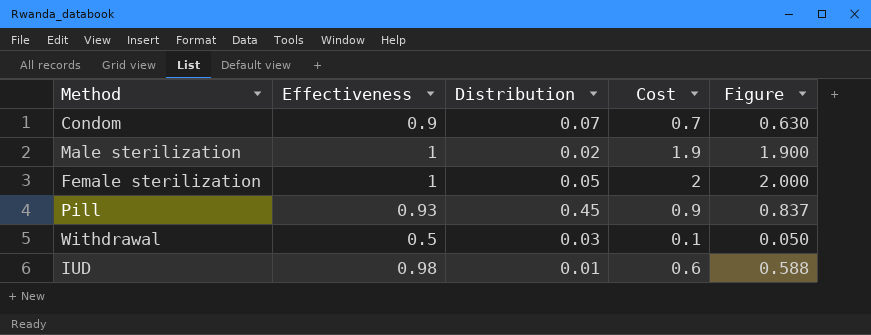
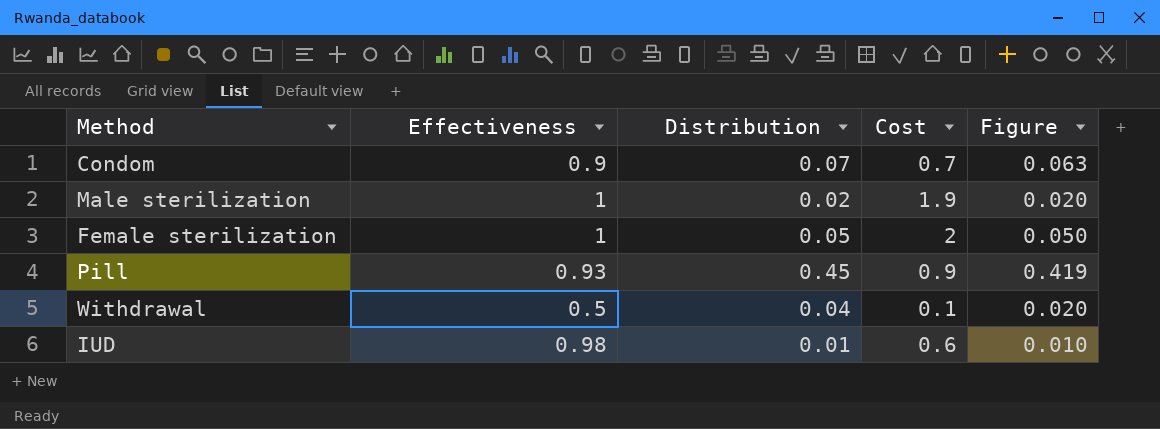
column Figure | formula: [Effectiveness] * [Cost] -> [Effectiveness] * [Distribution]
Withdrawal | Distribution: 0.03 -> 0.04

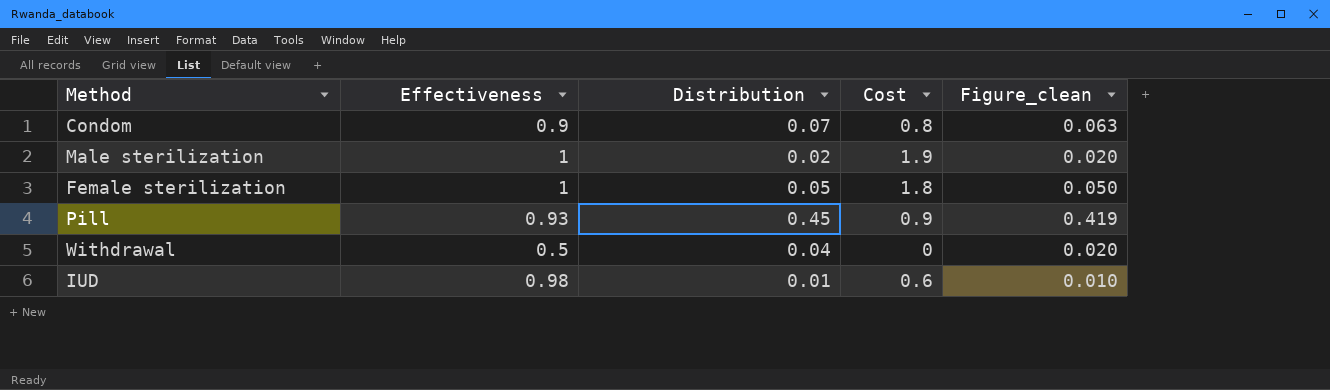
column name: Figure -> Figure_clean
Condom | Cost: 0.7 -> 0.8
Female sterilization | Cost: 2 -> 1.8
Withdrawal | Cost: 0.1 -> 0

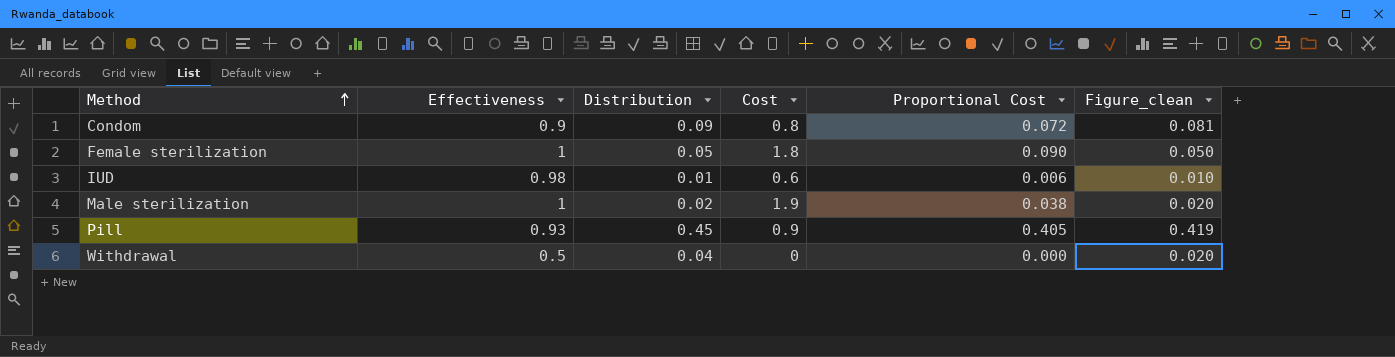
row order: none -> Method ascending
column Proportional Cost | formula: none -> [Distribution] * [Cost]
Condom | Distribution: 0.07 -> 0.09
Condom | Figure_clean: 0.063 -> 0.081

